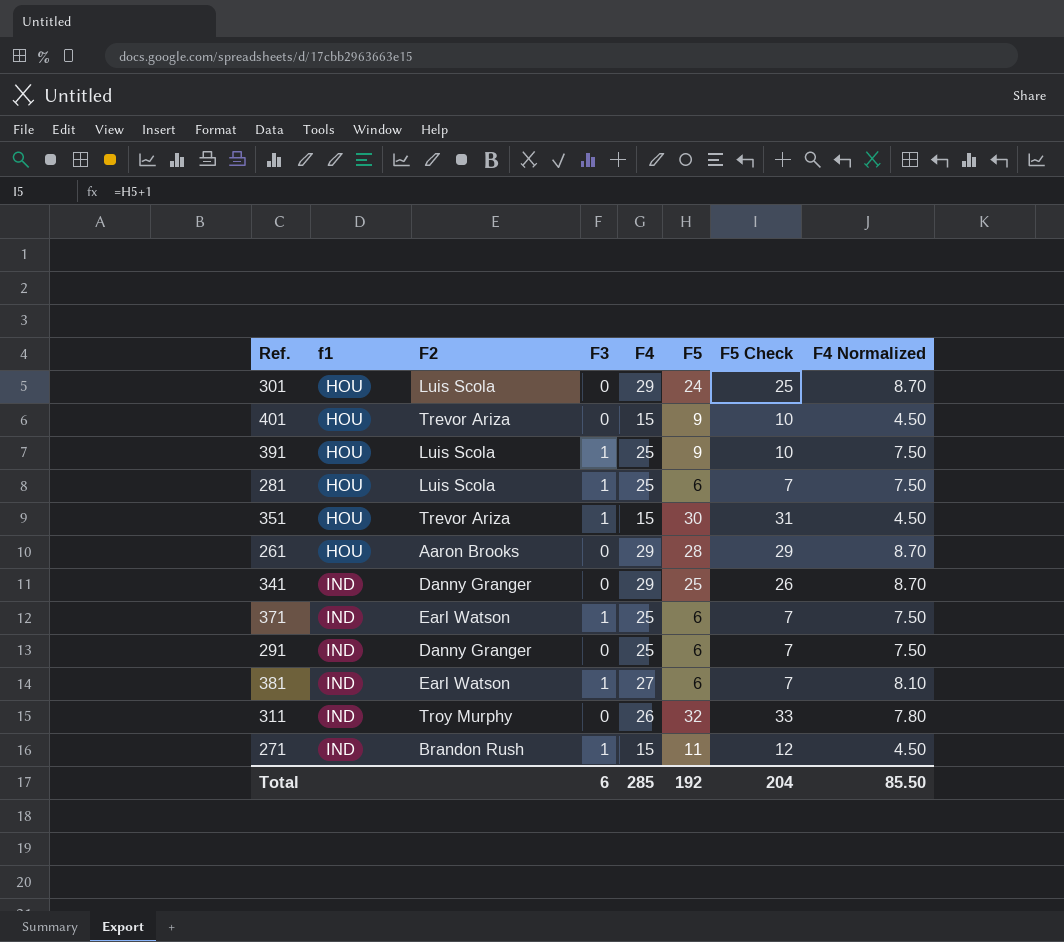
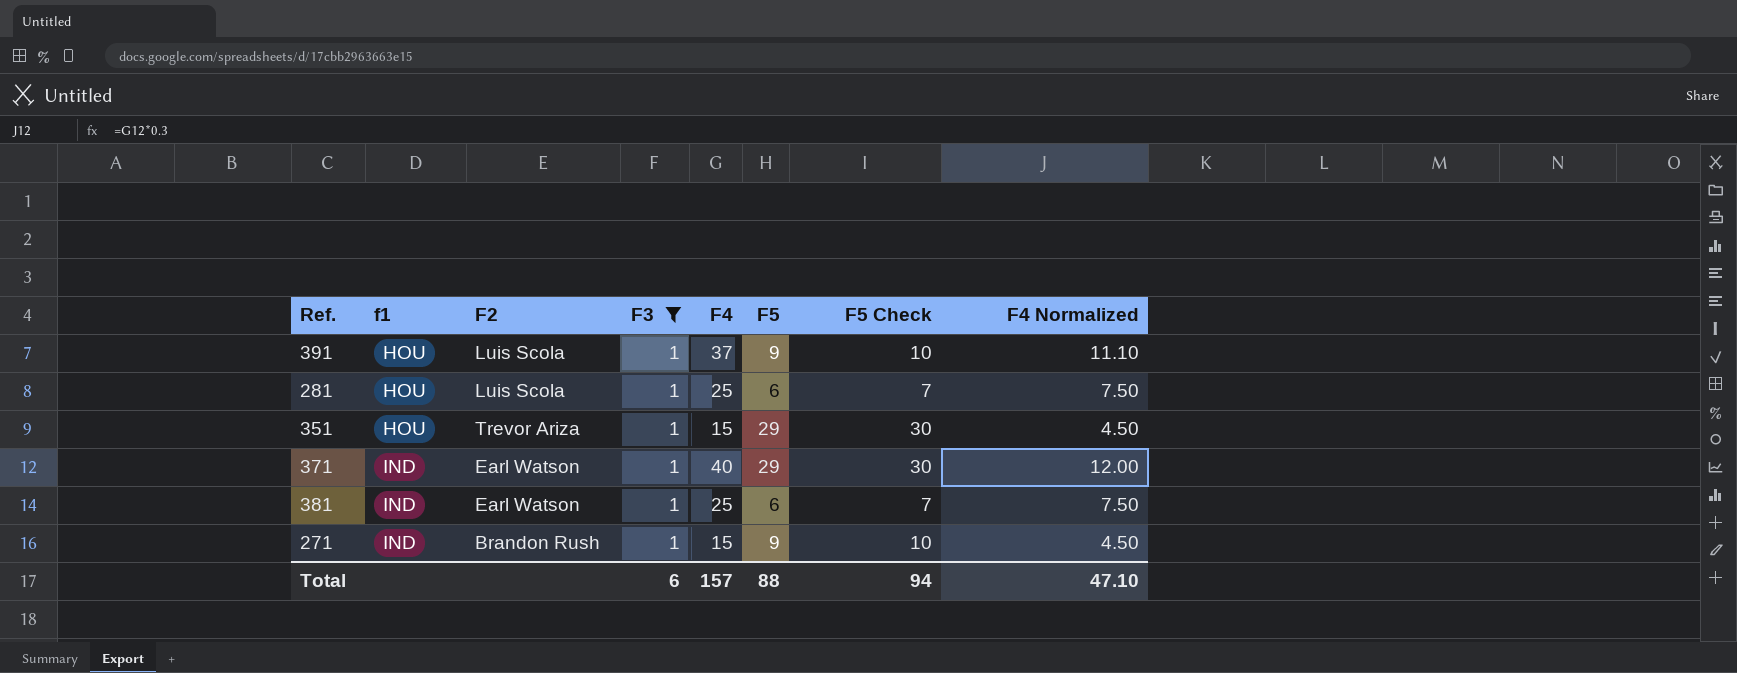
filter: none -> F3 = 1
391 | F4: 25 -> 37
391 | F4 Normalized: 7.50 -> 11.10
351 | F5: 30 -> 29
351 | F5 Check: 31 -> 30
371 | F4: 25 -> 40
371 | F5: 6 -> 29
371 | F5 Check: 7 -> 30
371 | F4 Normalized: 7.50 -> 12.00
381 | F4: 27 -> 25
381 | F4 Normalized: 8.10 -> 7.50
271 | F5: 11 -> 9
271 | F5 Check: 12 -> 10
Total | F4: 285 -> 157
Total | F5: 192 -> 88
Total | F5 Check: 204 -> 94
Total | F4 Normalized: 85.50 -> 47.10

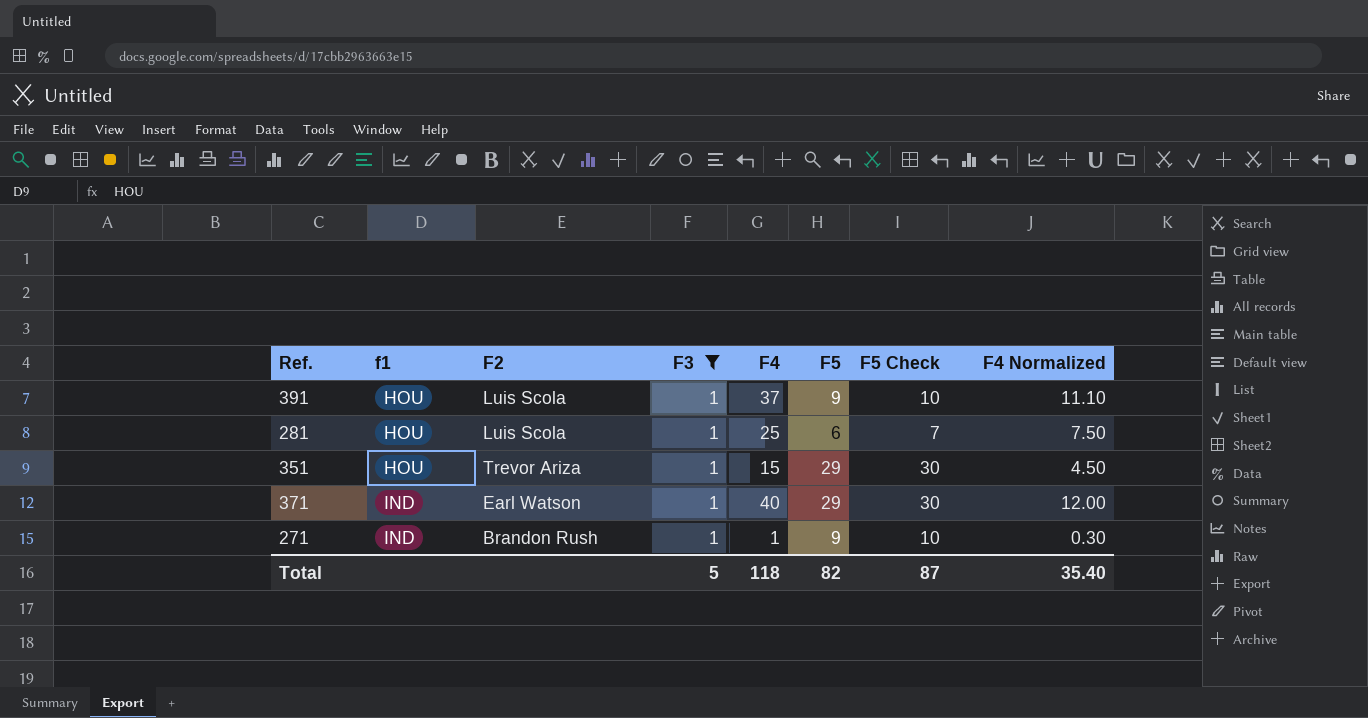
row 381: IND | Earl Watson | 1 | 25 | 6 | 7 | 7.50 -> none
271 | F4: 15 -> 1
271 | F4 Normalized: 4.50 -> 0.30
Total | F3: 6 -> 5
Total | F4: 157 -> 118
Total | F5: 88 -> 82
Total | F5 Check: 94 -> 87
Total | F4 Normalized: 47.10 -> 35.40

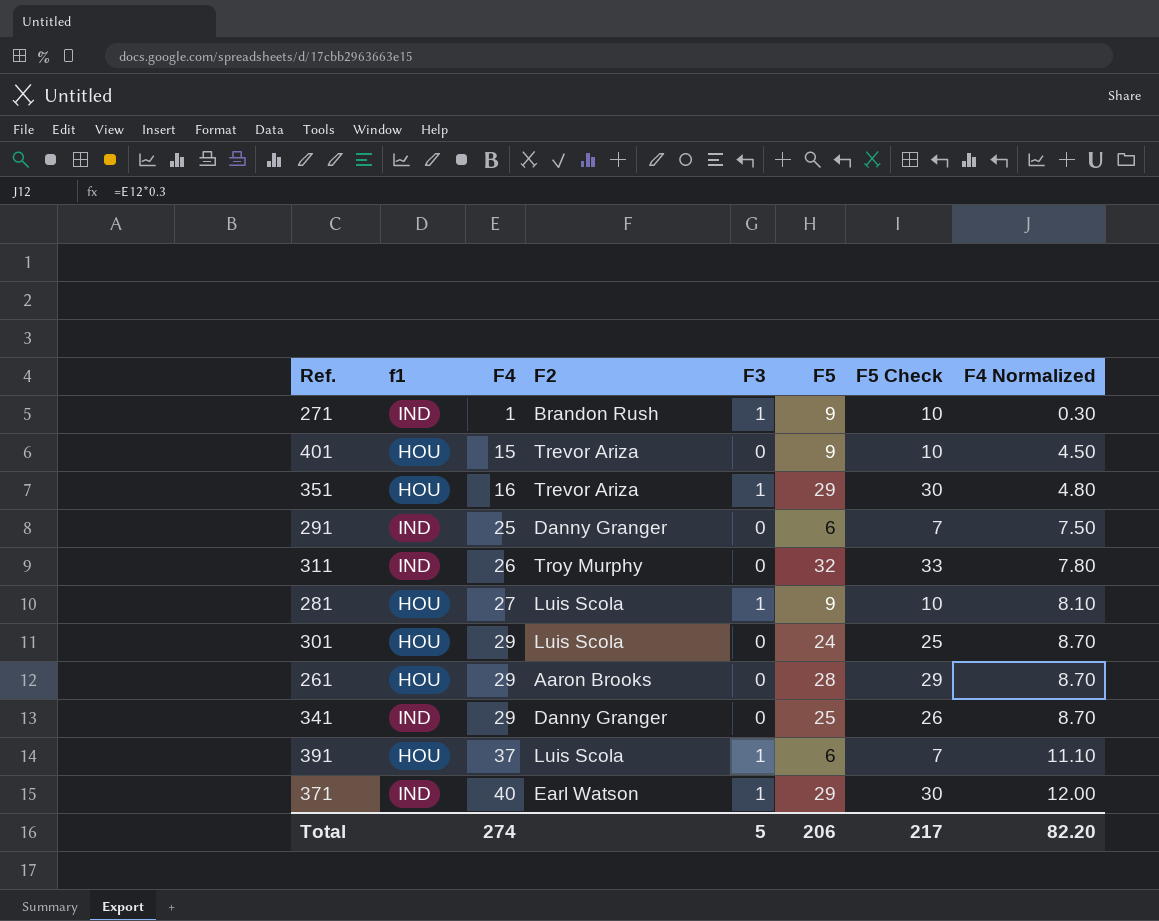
filter: F3 = 1 -> none
row order: f1 ascending -> F4 ascending
column F4 | position: 5 -> 3
351 | F4: 15 -> 16
351 | F4 Normalized: 4.50 -> 4.80
281 | F4: 25 -> 27
281 | F5: 6 -> 9
281 | F5 Check: 7 -> 10
281 | F4 Normalized: 7.50 -> 8.10
391 | F5: 9 -> 6
391 | F5 Check: 10 -> 7
Total | F4: 118 -> 274
Total | F5: 82 -> 206
Total | F5 Check: 87 -> 217
Total | F4 Normalized: 35.40 -> 82.20

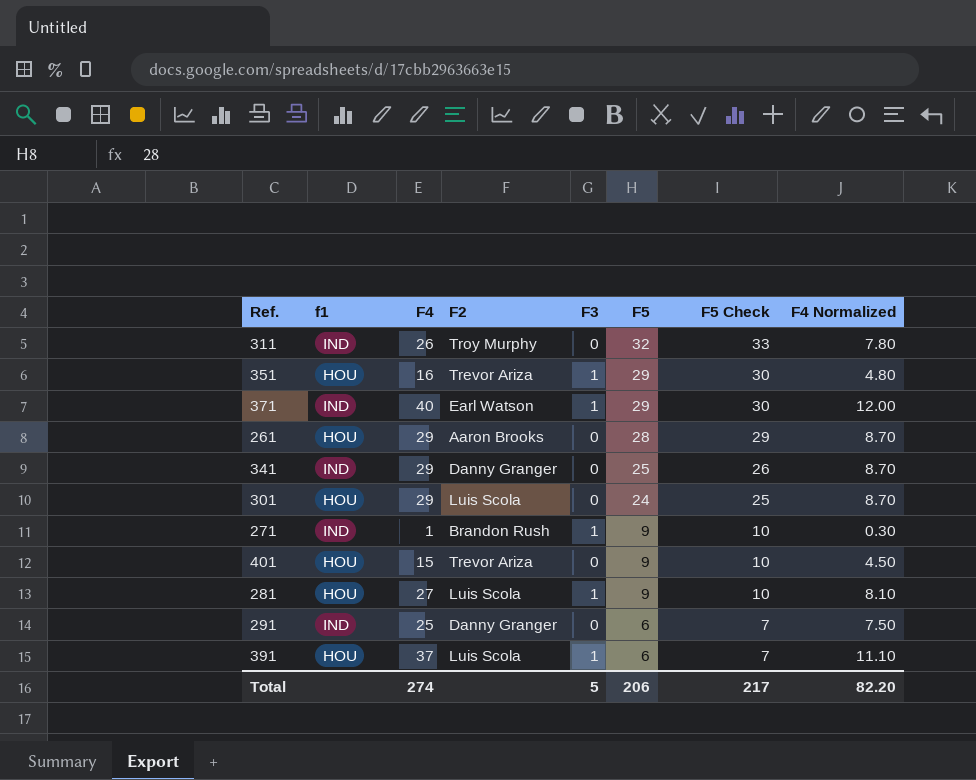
row order: F4 ascending -> F5 descending

